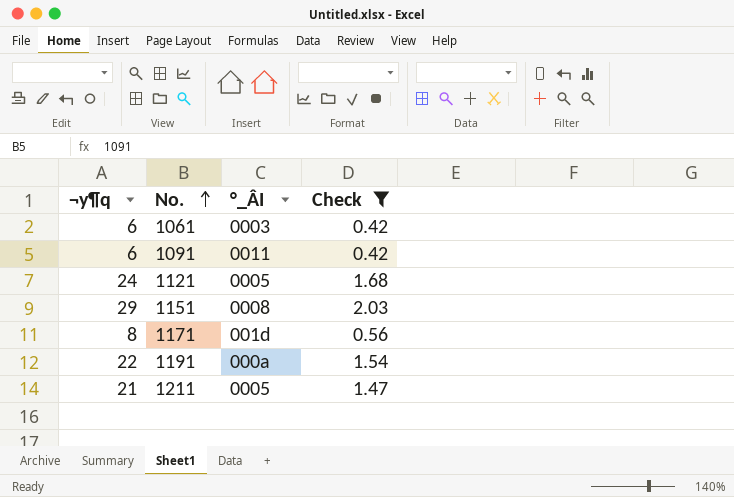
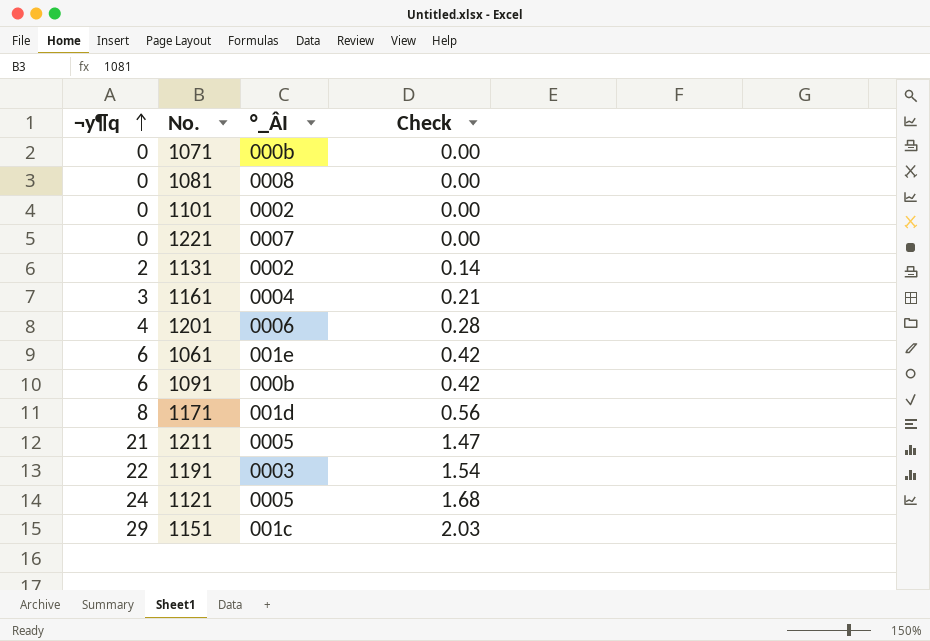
filter: Check >= 0.42 -> none
row order: No. ascending -> ¬y¶q ascending
1061 | °_ÂI: 0003 -> 001e
1091 | °_ÂI: 0011 -> 000b
1191 | °_ÂI: 000a -> 0003
1151 | °_ÂI: 0008 -> 001c

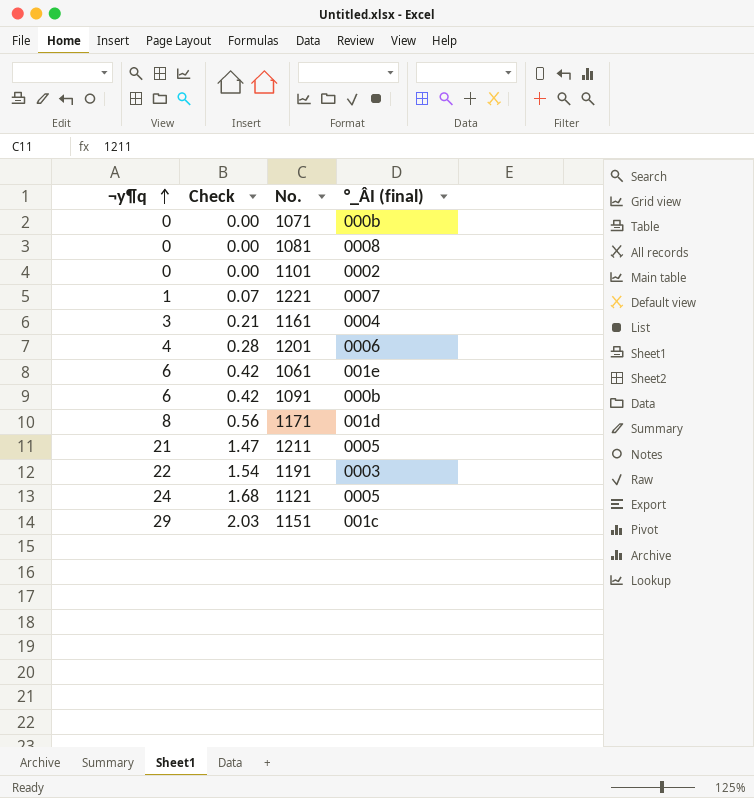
column Check | position: 4 -> 2
column name: °_ÂI -> °_ÂI (final)
row 1131: 2 | 0002 | 0.14 -> none
1221 | ¬y¶q: 0 -> 1
1221 | Check: 0.00 -> 0.07

